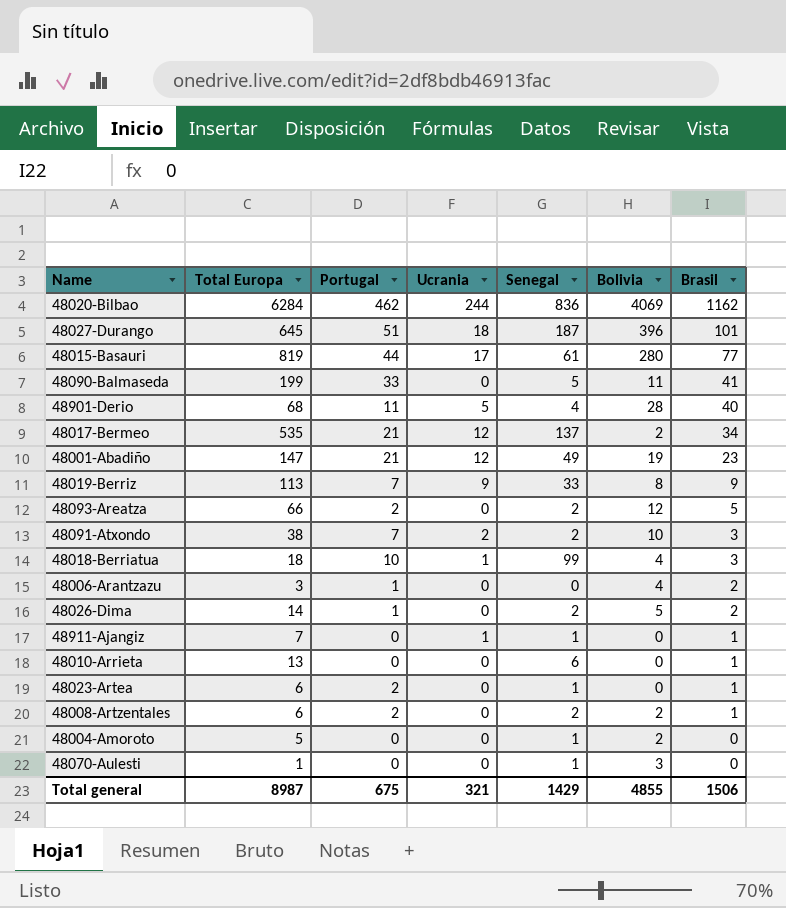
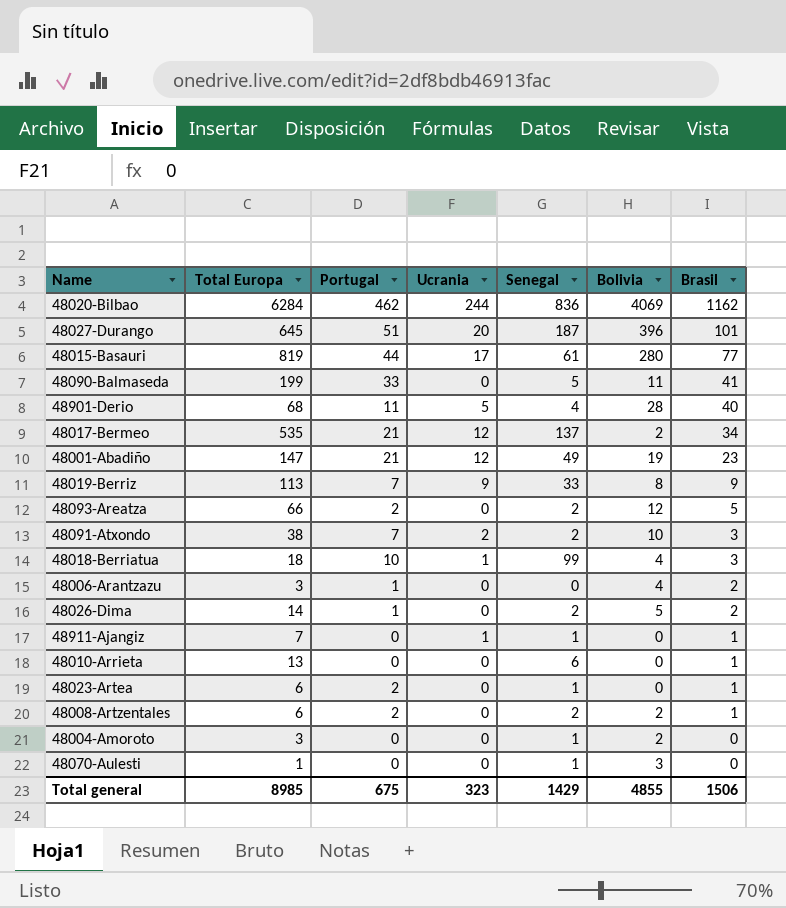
48027-Durango | Ucrania: 18 -> 20
48004-Amoroto | Total Europa: 5 -> 3
Total general | Total Europa: 8987 -> 8985
Total general | Ucrania: 321 -> 323

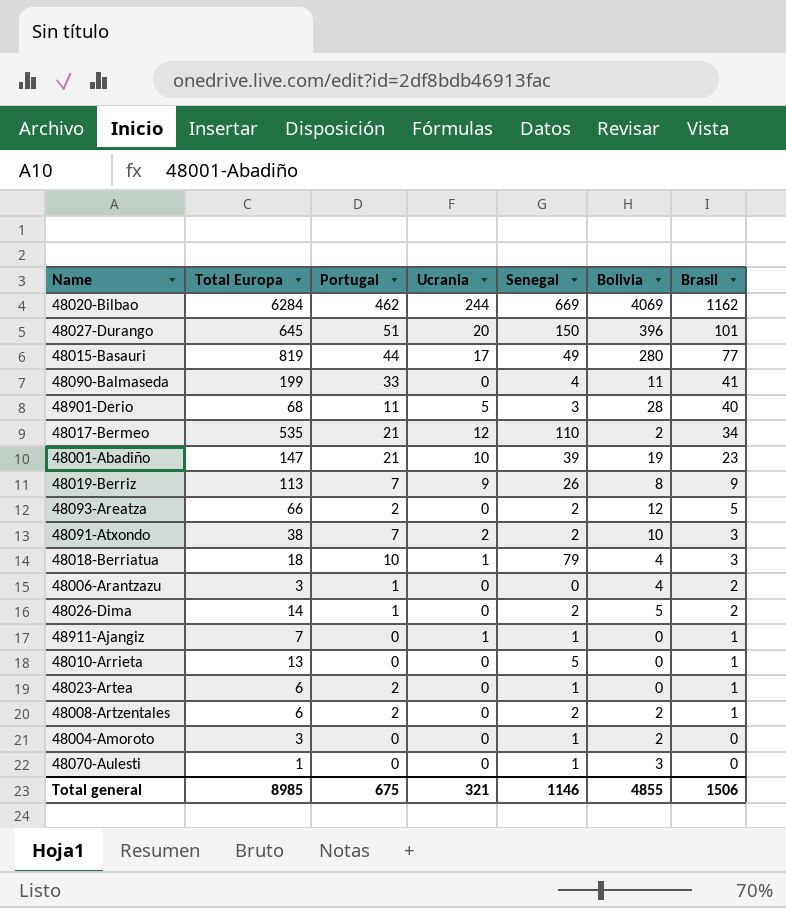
48020-Bilbao | Senegal: 836 -> 669
48027-Durango | Senegal: 187 -> 150
48015-Basauri | Senegal: 61 -> 49
48090-Balmaseda | Senegal: 5 -> 4
48901-Derio | Senegal: 4 -> 3
48017-Bermeo | Senegal: 137 -> 110
48001-Abadiño | Ucrania: 12 -> 10
48001-Abadiño | Senegal: 49 -> 39
48019-Berriz | Senegal: 33 -> 26
48018-Berriatua | Senegal: 99 -> 79
48010-Arrieta | Senegal: 6 -> 5
Total general | Ucrania: 323 -> 321
Total general | Senegal: 1429 -> 1146

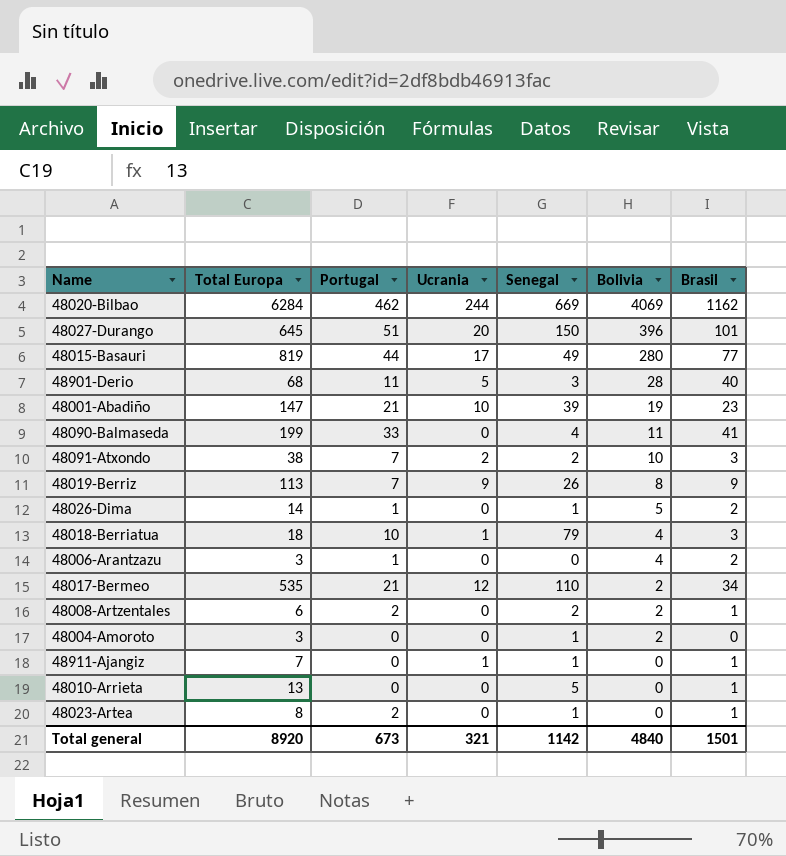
row order: Brasil descending -> Bolivia descending
row 48093-Areatza: 66 | 2 | 0 | 2 | 12 | 5 -> none
row 48070-Aulesti: 1 | 0 | 0 | 1 | 3 | 0 -> none
48026-Dima | Senegal: 2 -> 1
48023-Artea | Total Europa: 6 -> 8
Total general | Total Europa: 8985 -> 8920
Total general | Portugal: 675 -> 673
Total general | Senegal: 1146 -> 1142
Total general | Bolivia: 4855 -> 4840
Total general | Brasil: 1506 -> 1501

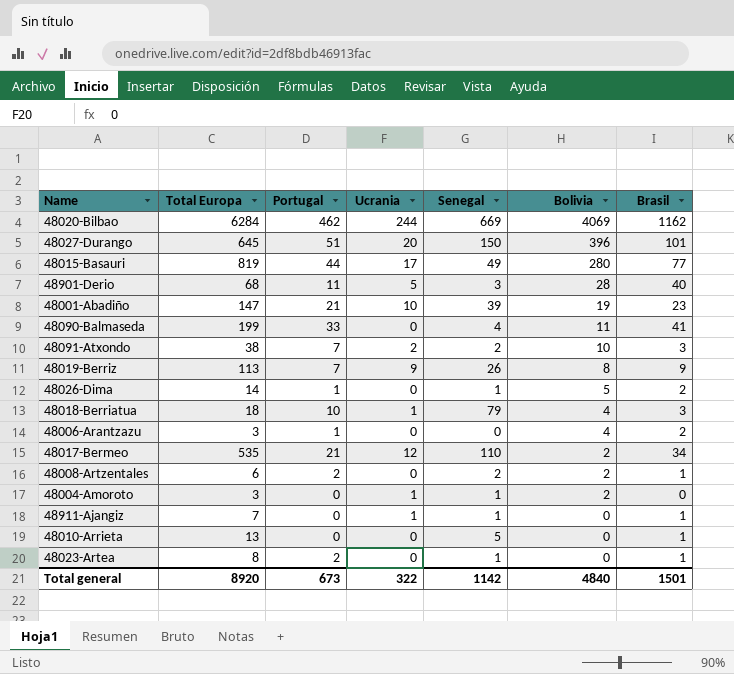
48004-Amoroto | Ucrania: 0 -> 1
Total general | Ucrania: 321 -> 322

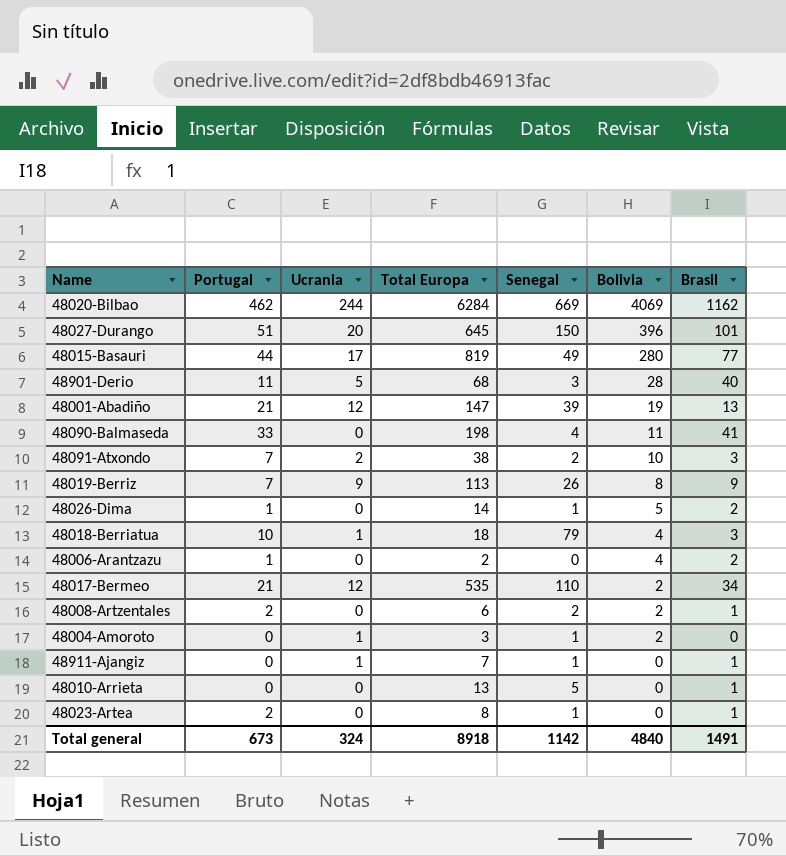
column Total Europa | position: 2 -> 4
48001-Abadiño | Ucrania: 10 -> 12
48001-Abadiño | Brasil: 23 -> 13
48090-Balmaseda | Total Europa: 199 -> 198
48006-Arantzazu | Total Europa: 3 -> 2
Total general | Ucrania: 322 -> 324
Total general | Total Europa: 8920 -> 8918
Total general | Brasil: 1501 -> 1491

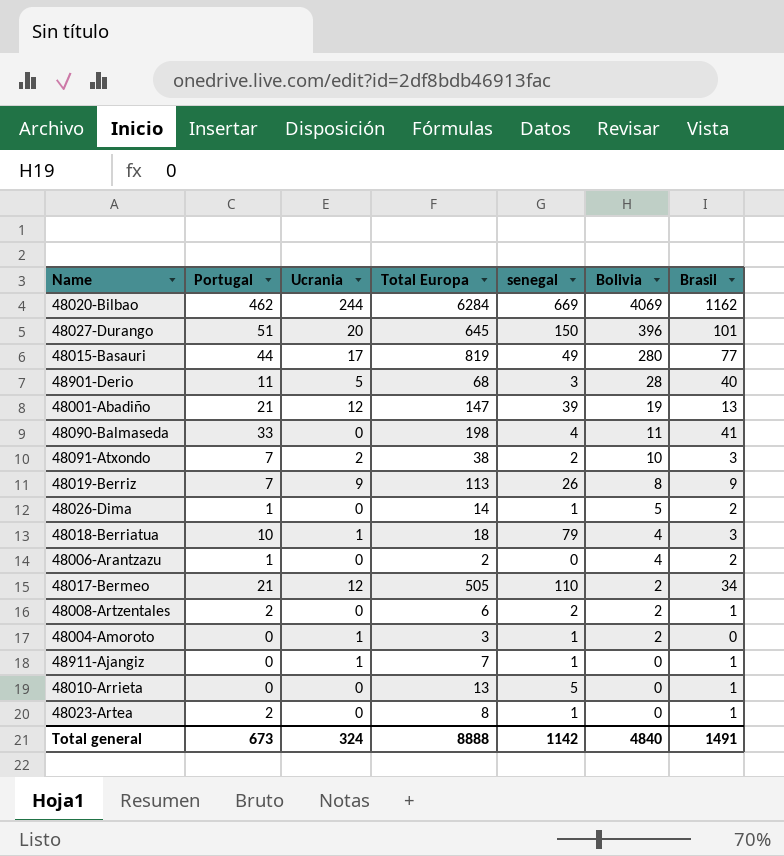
column name: Senegal -> senegal
48017-Bermeo | Total Europa: 535 -> 505
Total general | Total Europa: 8918 -> 8888

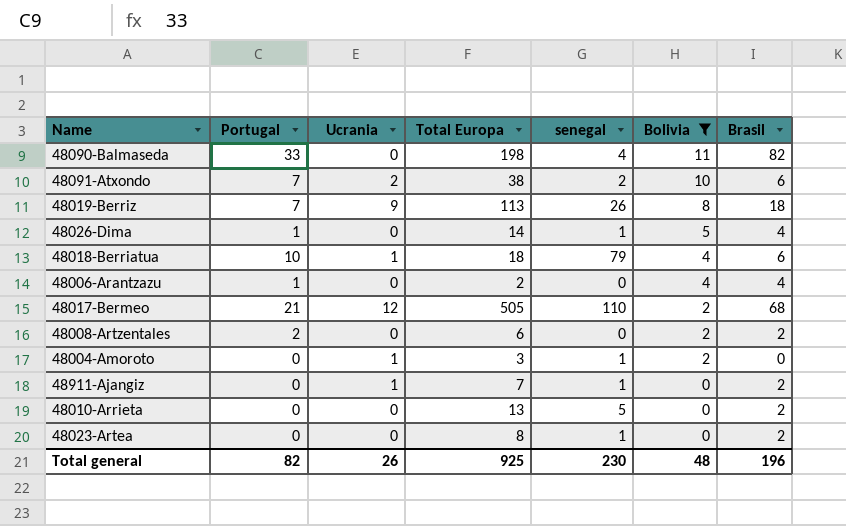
filter: none -> Bolivia <= 11
48090-Balmaseda | Brasil: 41 -> 82
48091-Atxondo | Brasil: 3 -> 6
48019-Berriz | Brasil: 9 -> 18
48026-Dima | Brasil: 2 -> 4
48018-Berriatua | Brasil: 3 -> 6
48006-Arantzazu | Brasil: 2 -> 4
48017-Bermeo | Brasil: 34 -> 68
48008-Artzentales | senegal: 2 -> 0
48008-Artzentales | Brasil: 1 -> 2
48911-Ajangiz | Brasil: 1 -> 2
48010-Arrieta | Brasil: 1 -> 2
48023-Artea | Portugal: 2 -> 0
48023-Artea | Brasil: 1 -> 2
Total general | Portugal: 673 -> 82
Total general | Ucrania: 324 -> 26
Total general | Total Europa: 8888 -> 925
Total general | senegal: 1142 -> 230
Total general | Bolivia: 4840 -> 48
Total general | Brasil: 1491 -> 196

